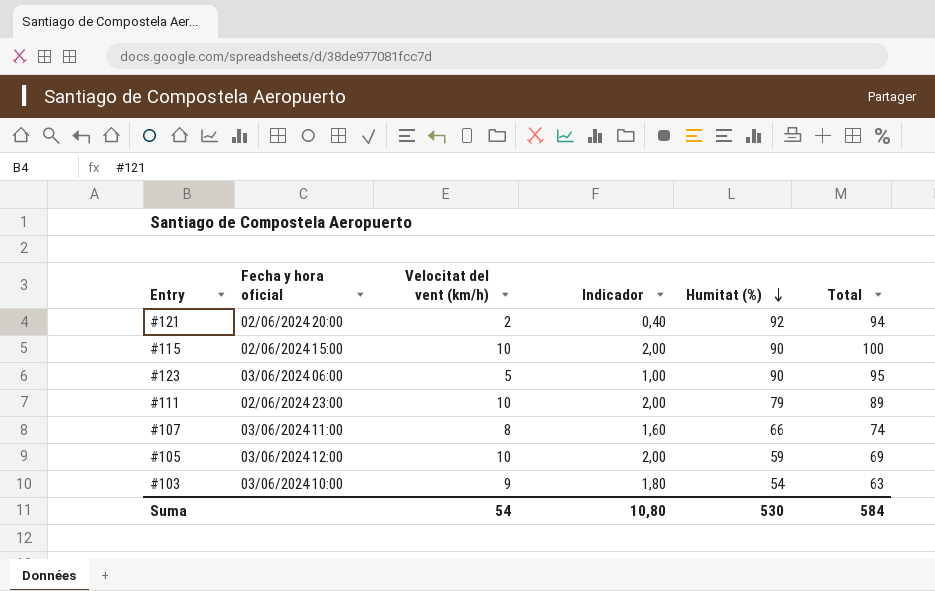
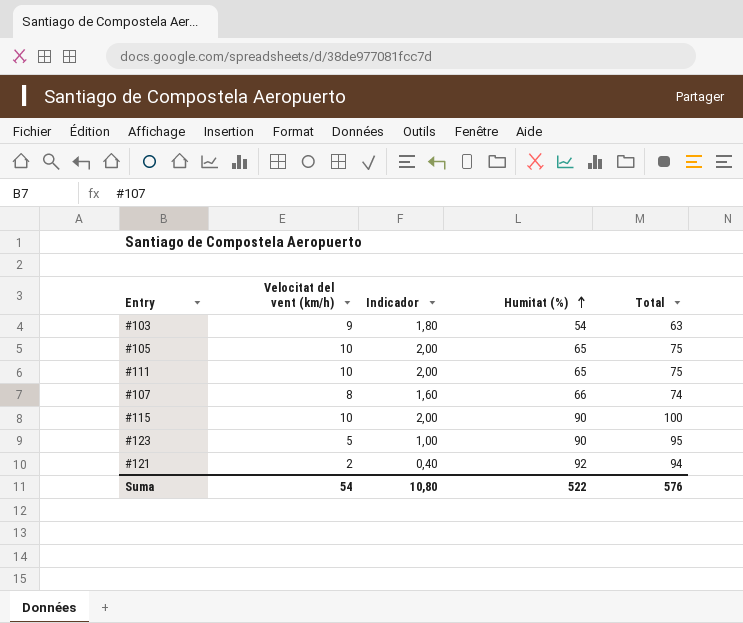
row order: Humitat (%) descending -> Humitat (%) ascending
column Fecha y hora oficial | position: 2 -> none
#105 | Humitat (%): 59 -> 65
#105 | Total: 69 -> 75
#111 | Humitat (%): 79 -> 65
#111 | Total: 89 -> 75
Suma | Humitat (%): 530 -> 522
Suma | Total: 584 -> 576

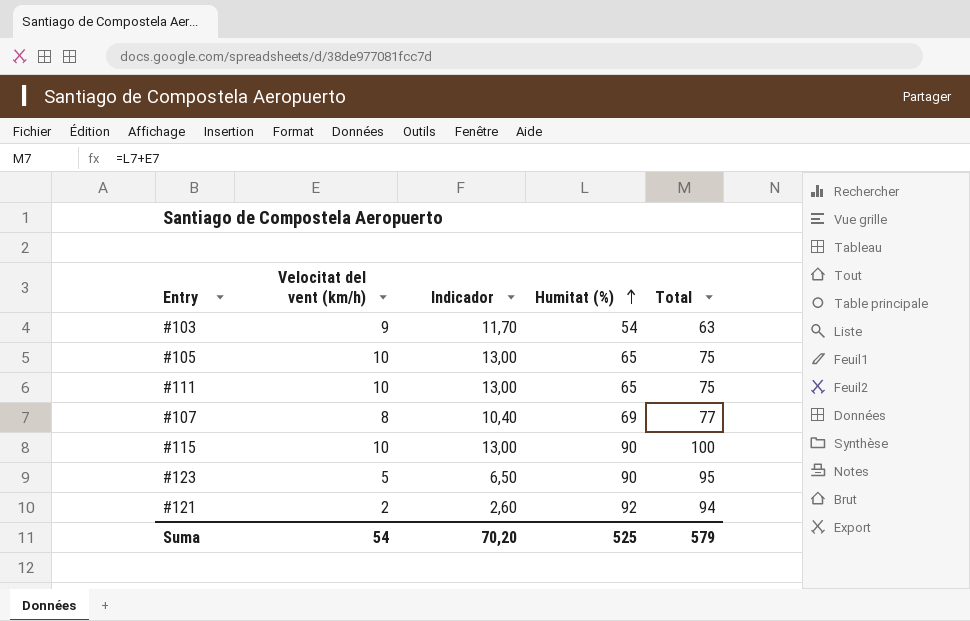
column Indicador | formula: [Velocitat del vent (km/h)] * 0,2 -> [Velocitat del vent (km/h)] * 1,3
#107 | Humitat (%): 66 -> 69
#107 | Total: 74 -> 77
Suma | Indicador: 10,80 -> 70,20
Suma | Humitat (%): 522 -> 525
Suma | Total: 576 -> 579

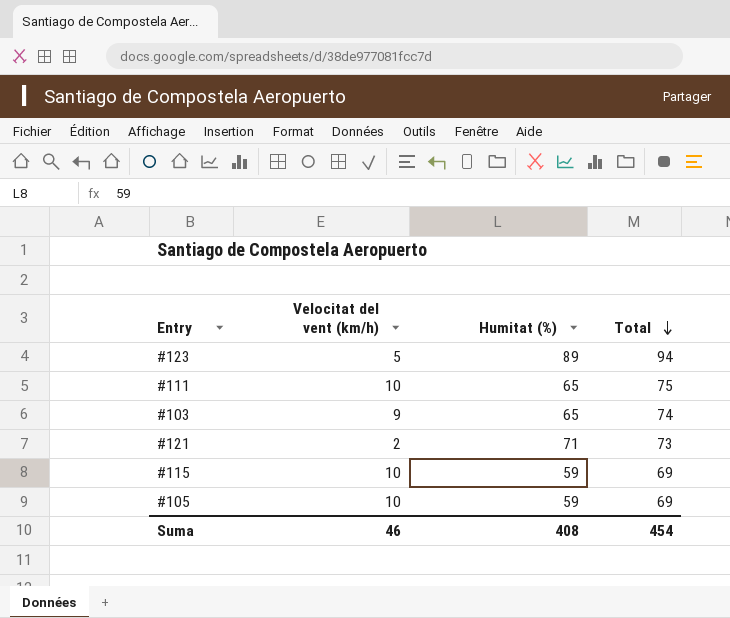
row order: Humitat (%) ascending -> Total descending
column Indicador | formula: [Velocitat del vent (km/h)] * 1,3 -> none
row #107: 8 | 10,40 | 69 | 77 -> none
#123 | Humitat (%): 90 -> 89
#123 | Total: 95 -> 94
#103 | Humitat (%): 54 -> 65
#103 | Total: 63 -> 74
#121 | Humitat (%): 92 -> 71
#121 | Total: 94 -> 73
#115 | Humitat (%): 90 -> 59
#115 | Total: 100 -> 69
#105 | Humitat (%): 65 -> 59
#105 | Total: 75 -> 69
Suma | Velocitat del vent (km/h): 54 -> 46
Suma | Humitat (%): 525 -> 408
Suma | Total: 579 -> 454

